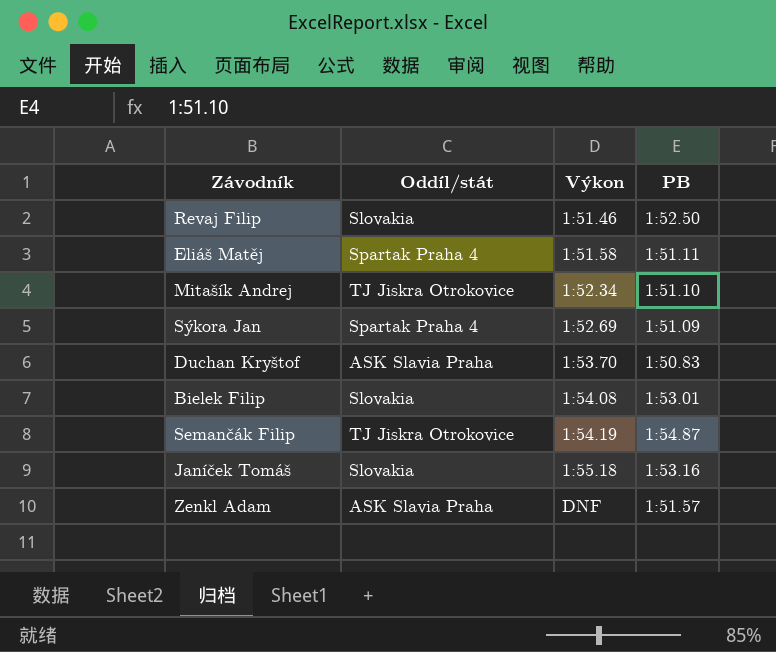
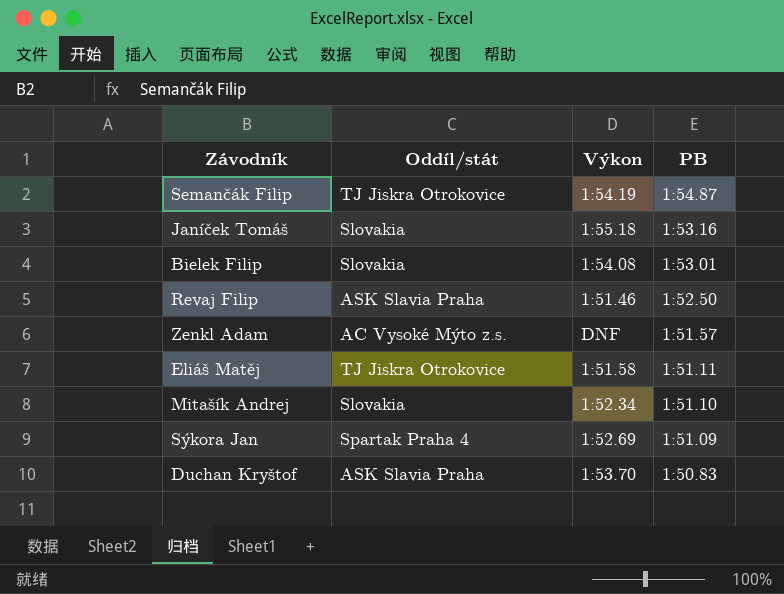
row order: Výkon ascending -> PB descending
Revaj Filip | Oddíl/stát: Slovakia -> ASK Slavia Praha
Zenkl Adam | Oddíl/stát: ASK Slavia Praha -> AC Vysoké Mýto z.s.
Eliáš Matěj | Oddíl/stát: Spartak Praha 4 -> TJ Jiskra Otrokovice
Mitašík Andrej | Oddíl/stát: TJ Jiskra Otrokovice -> Slovakia

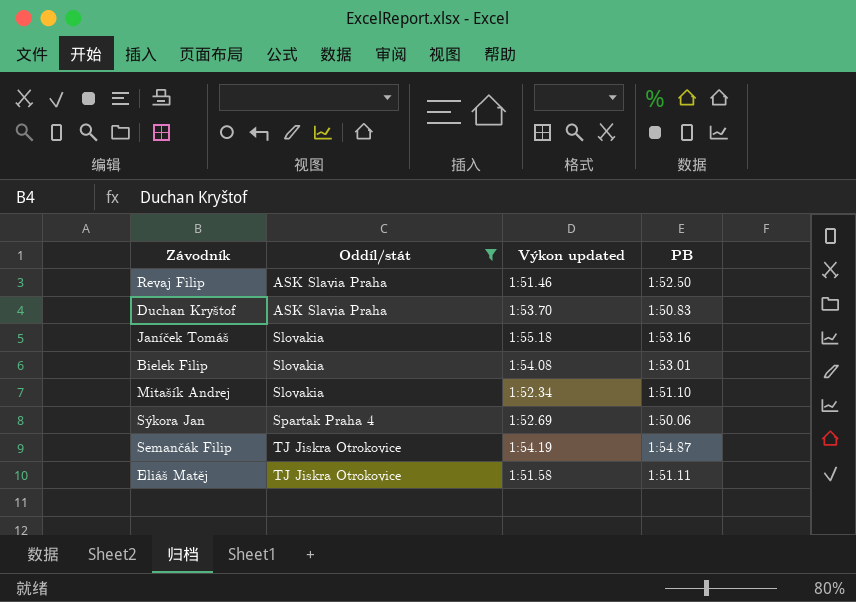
filter: none -> Oddíl/stát != AC Vysoké Mýto z.s.
row order: PB descending -> Oddíl/stát ascending
column name: Výkon -> Výkon updated
Sýkora Jan | PB: 1:51.09 -> 1:50.06

